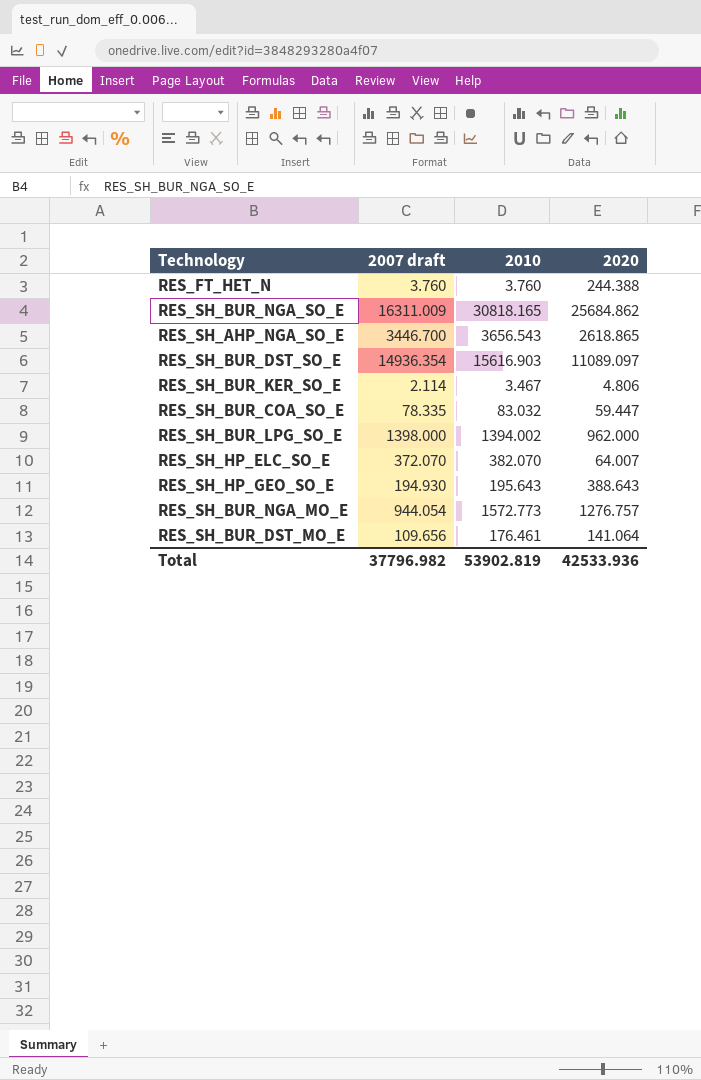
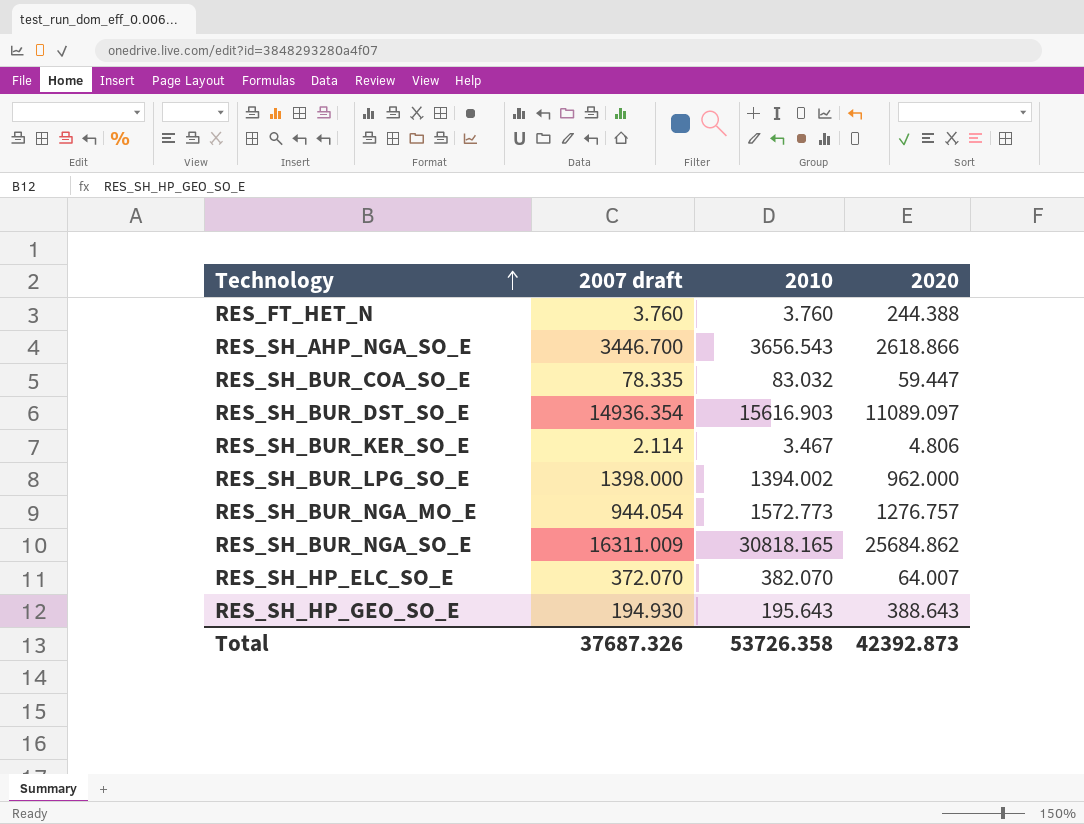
row order: none -> Technology ascending
row RES_SH_BUR_DST_MO_E: 109.656 | 176.461 | 141.064 -> none
RES_SH_AHP_NGA_SO_E | 2020: 2618.865 -> 2618.866
Total | 2007 draft: 37796.982 -> 37687.326
Total | 2010: 53902.819 -> 53726.358
Total | 2020: 42533.936 -> 42392.873

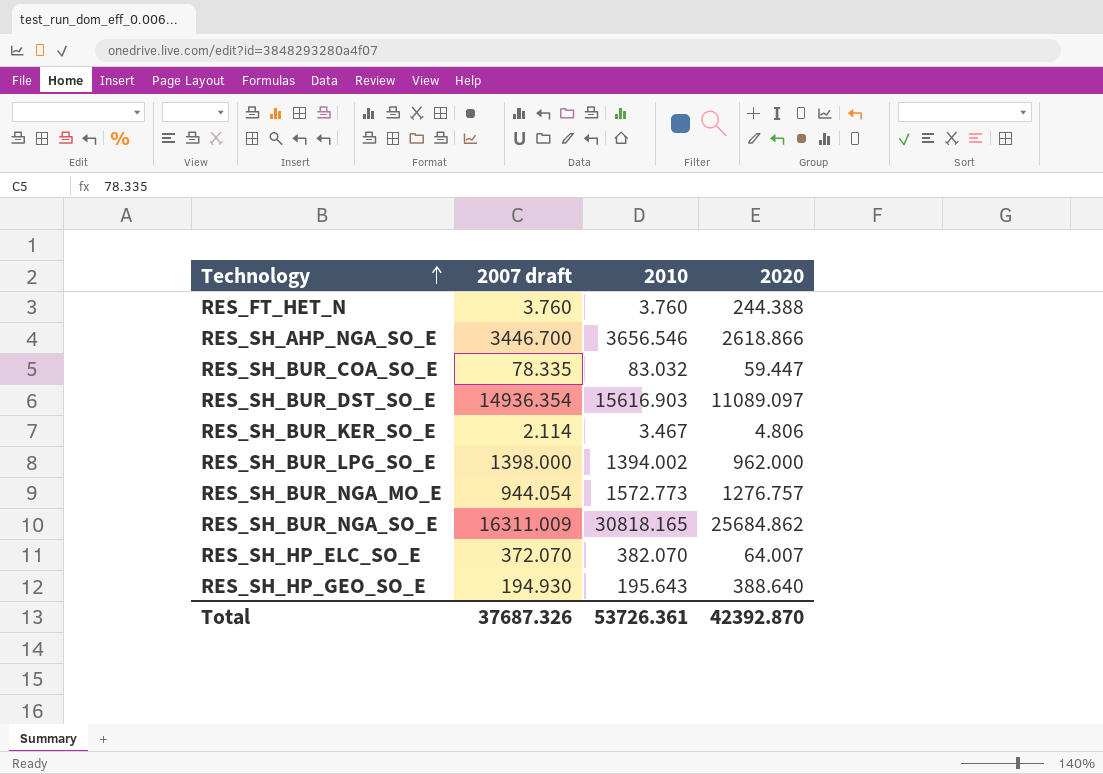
RES_SH_AHP_NGA_SO_E | 2010: 3656.543 -> 3656.546
RES_SH_HP_GEO_SO_E | 2020: 388.643 -> 388.640
Total | 2010: 53726.358 -> 53726.361
Total | 2020: 42392.873 -> 42392.870

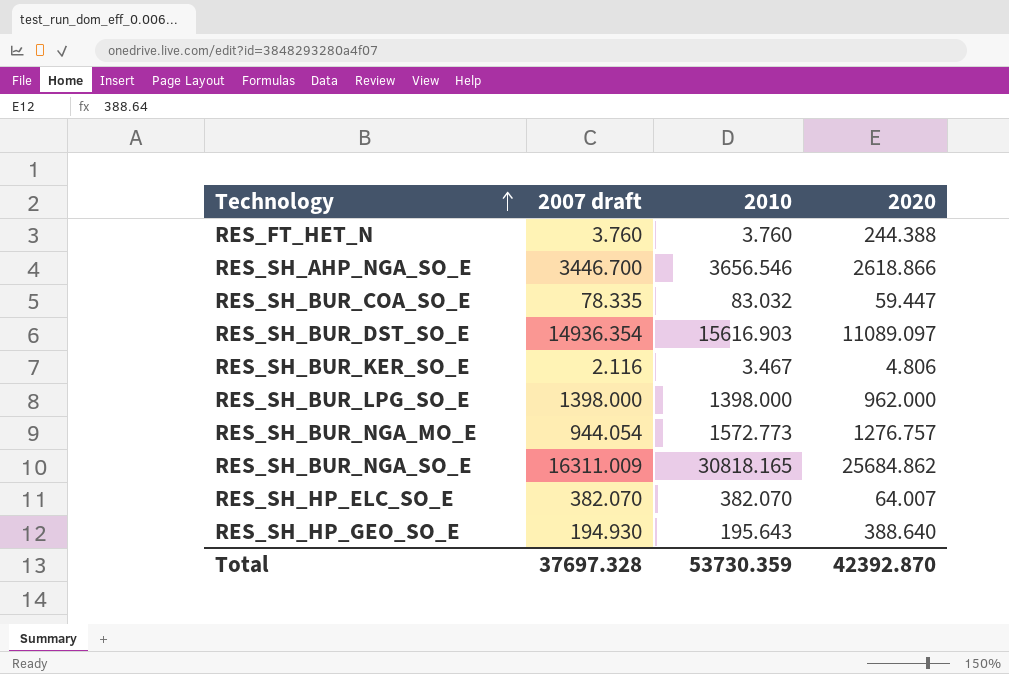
RES_SH_BUR_KER_SO_E | 2007 draft: 2.114 -> 2.116
RES_SH_BUR_LPG_SO_E | 2010: 1394.002 -> 1398.000
RES_SH_HP_ELC_SO_E | 2007 draft: 372.070 -> 382.070
Total | 2007 draft: 37687.326 -> 37697.328
Total | 2010: 53726.361 -> 53730.359

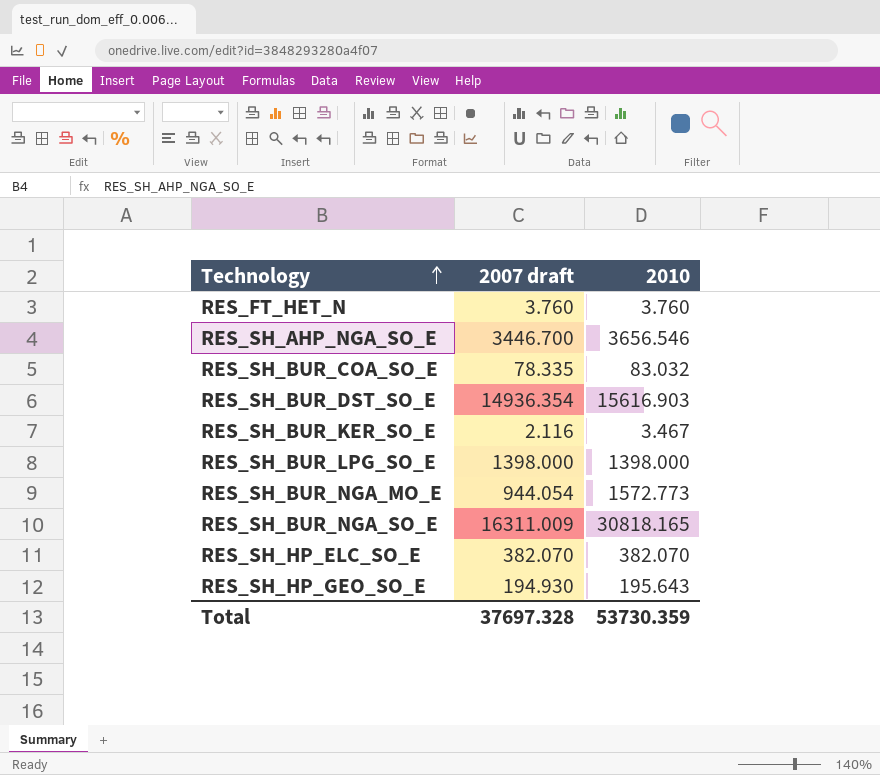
column 2020 | position: 4 -> none

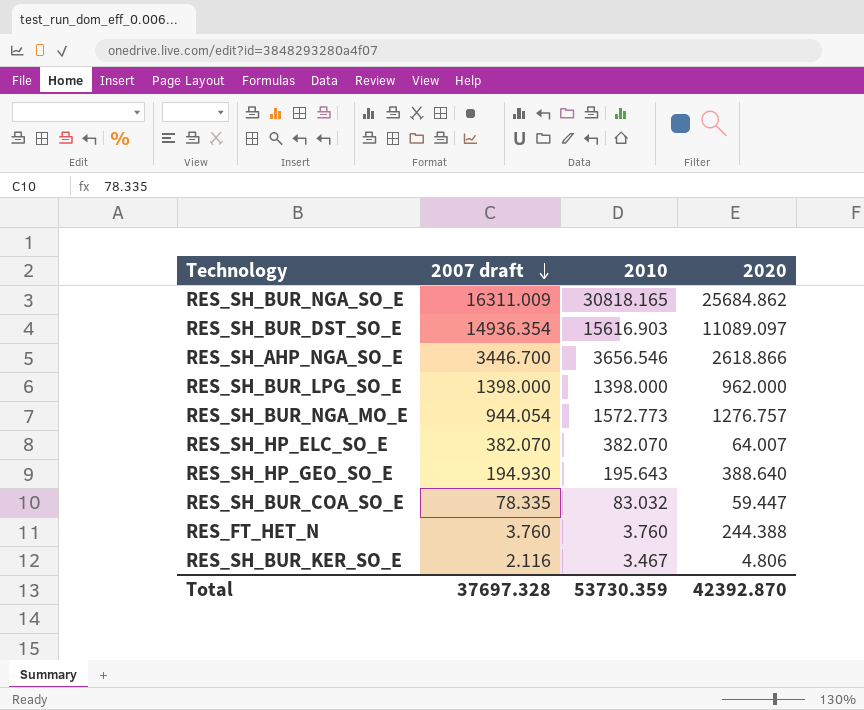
row order: Technology ascending -> 2007 draft descending
column 2020 | position: none -> 4

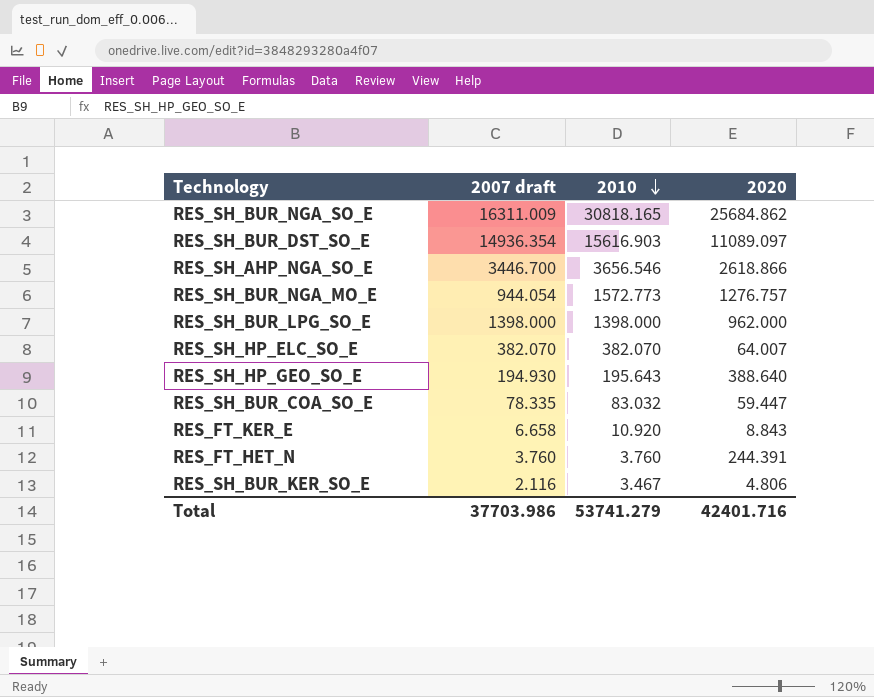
row order: 2007 draft descending -> 2010 descending
row RES_FT_KER_E: none -> 6.658 | 10.920 | 8.843
RES_FT_HET_N | 2020: 244.388 -> 244.391
Total | 2007 draft: 37697.328 -> 37703.986
Total | 2010: 53730.359 -> 53741.279
Total | 2020: 42392.870 -> 42401.716

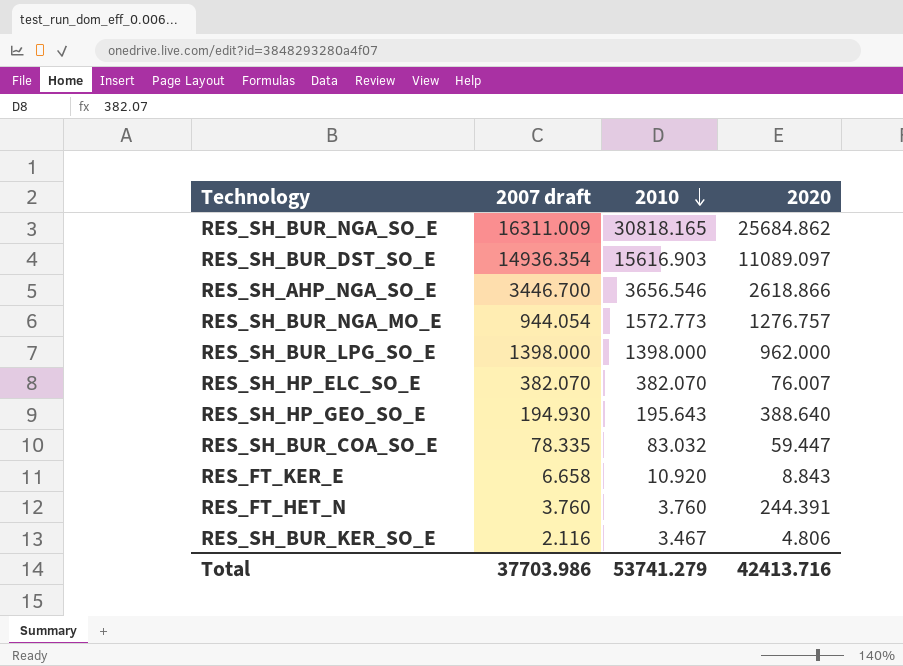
RES_SH_HP_ELC_SO_E | 2020: 64.007 -> 76.007
Total | 2020: 42401.716 -> 42413.716

